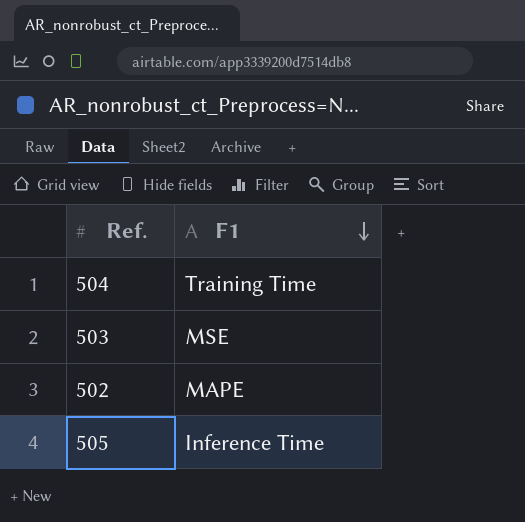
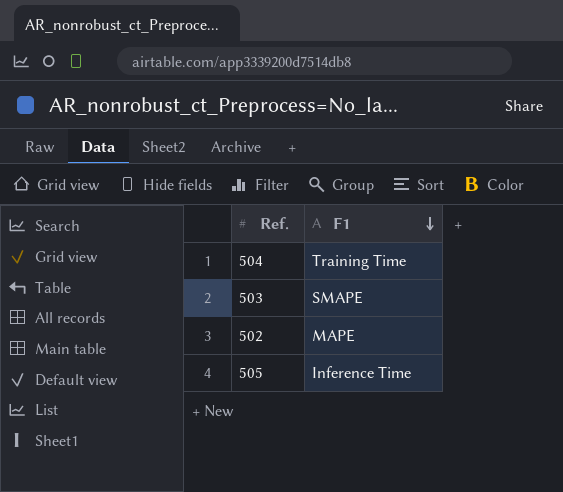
503 | F1: MSE -> SMAPE

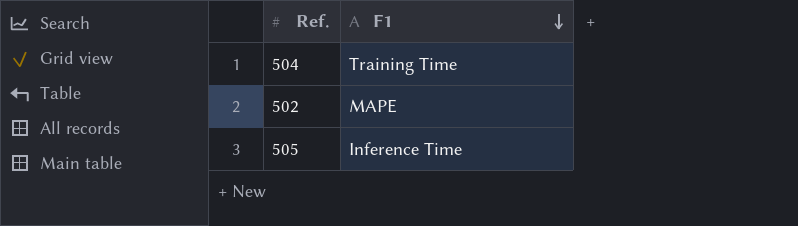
row 503: SMAPE -> none

